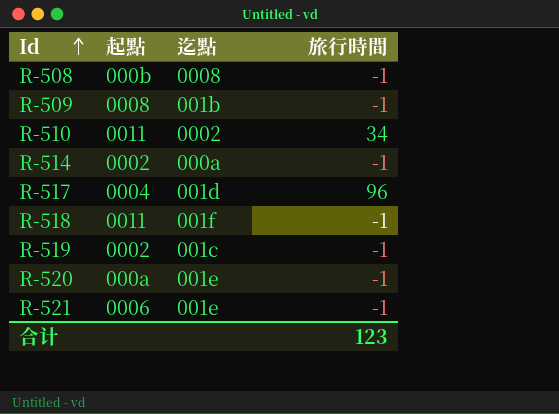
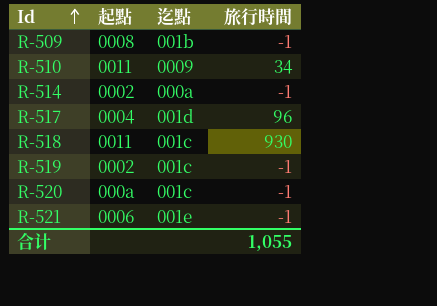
row R-508: 000b | 0008 | -1 -> none
R-510 | 迄點: 0002 -> 0009
R-518 | 迄點: 001f -> 001c
R-518 | 旅行時間: -1 -> 930
R-520 | 迄點: 001e -> 001c
合计 | 旅行時間: 123 -> 1,055

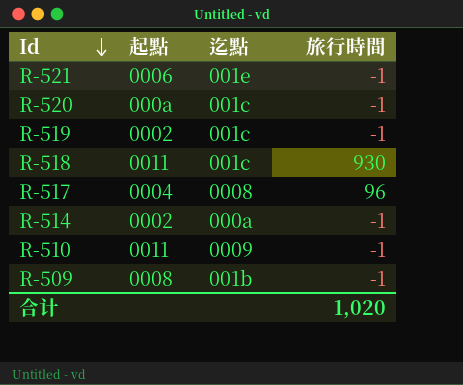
row order: Id ascending -> Id descending
R-517 | 迄點: 001d -> 0008
R-510 | 旅行時間: 34 -> -1
合计 | 旅行時間: 1,055 -> 1,020

